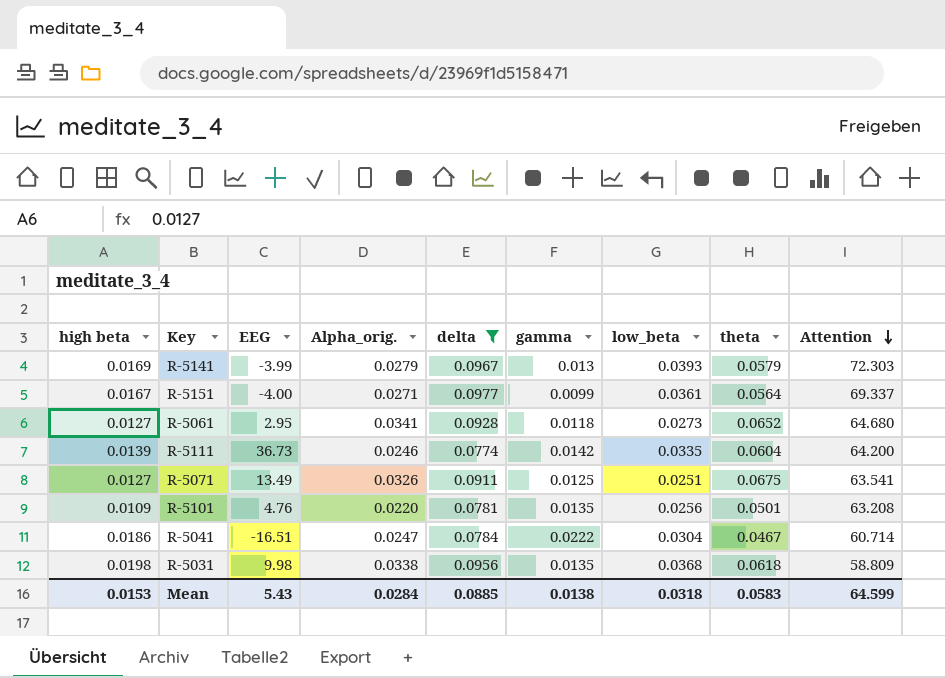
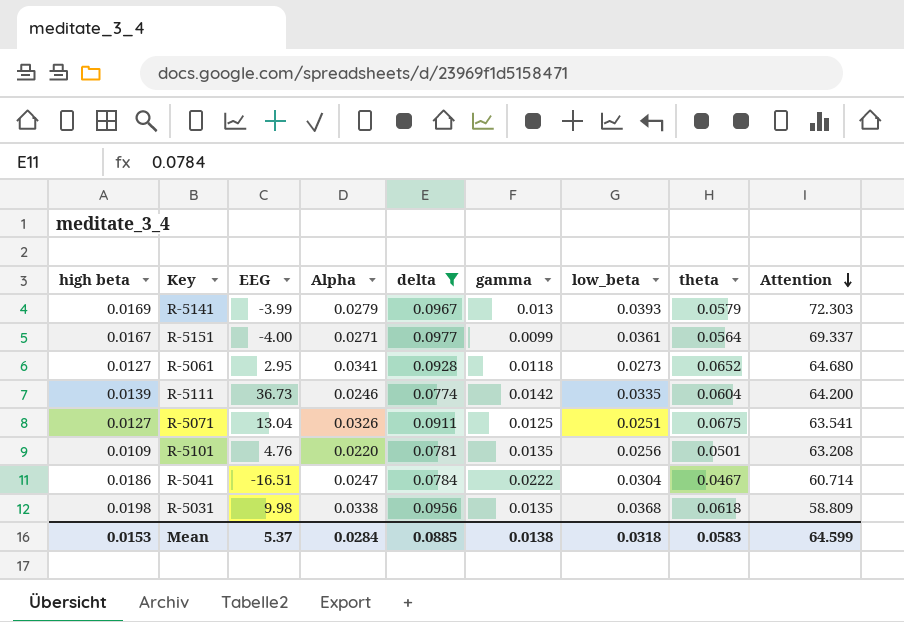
column name: Alpha_orig. -> Alpha
R-5071 | EEG: 13.49 -> 13.04
Mean | EEG: 5.43 -> 5.37

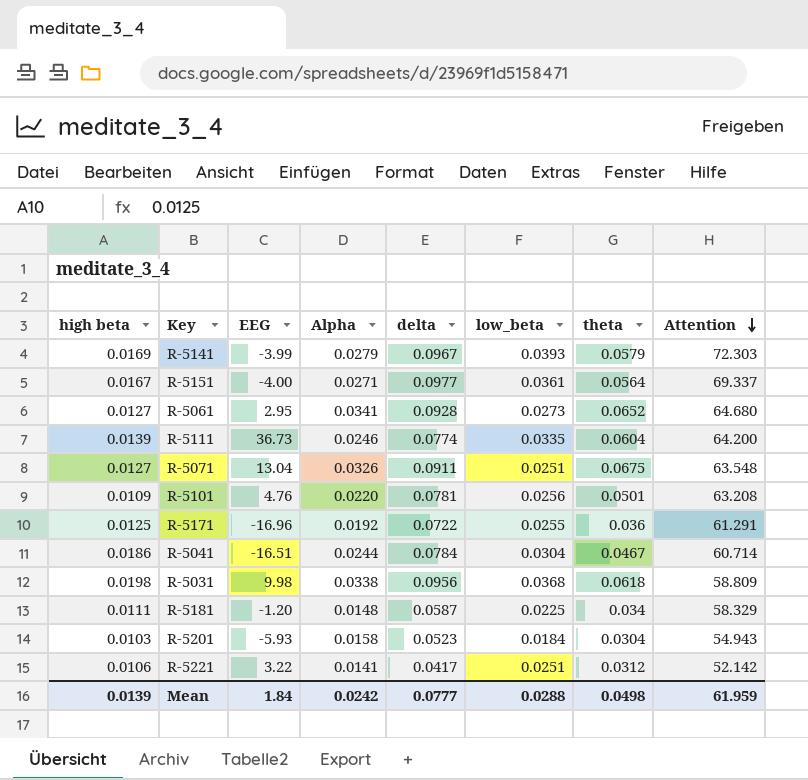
filter: delta >= 0.0774 -> none
column gamma | position: 6 -> none
R-5071 | Attention: 63.541 -> 63.548
R-5041 | Alpha: 0.0247 -> 0.0244
Mean | high beta: 0.0153 -> 0.0139
Mean | EEG: 5.37 -> 1.84
Mean | Alpha: 0.0284 -> 0.0242
Mean | delta: 0.0885 -> 0.0777
Mean | low_beta: 0.0318 -> 0.0288
Mean | theta: 0.0583 -> 0.0498
Mean | Attention: 64.599 -> 61.959

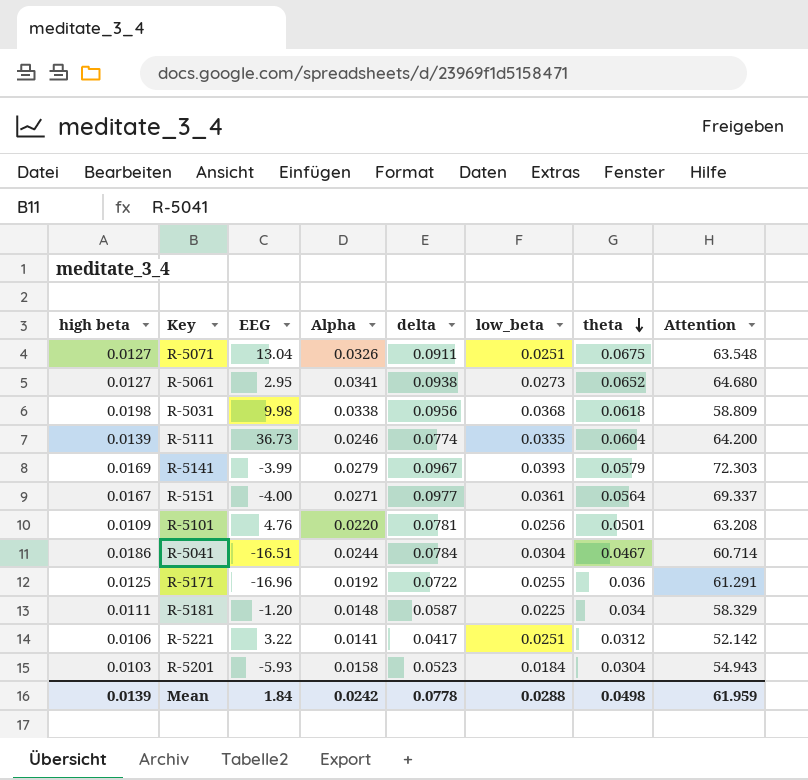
row order: Attention descending -> theta descending
R-5061 | delta: 0.0928 -> 0.0938
Mean | delta: 0.0777 -> 0.0778

